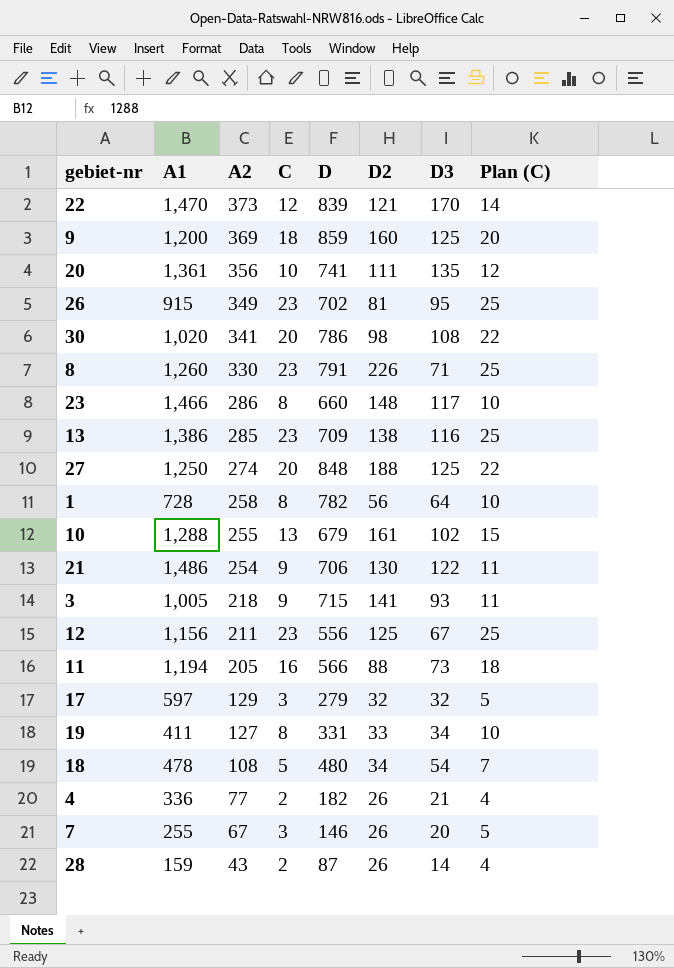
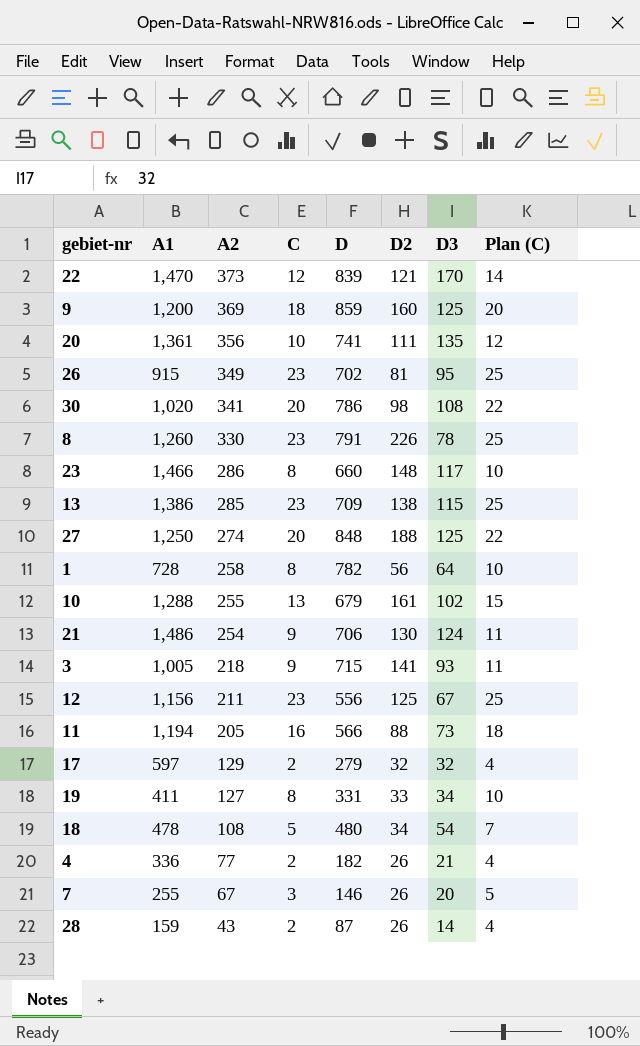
8 | D3: 71 -> 78
13 | D3: 116 -> 115
21 | D3: 122 -> 124
17 | C: 3 -> 2
17 | Plan (C): 5 -> 4

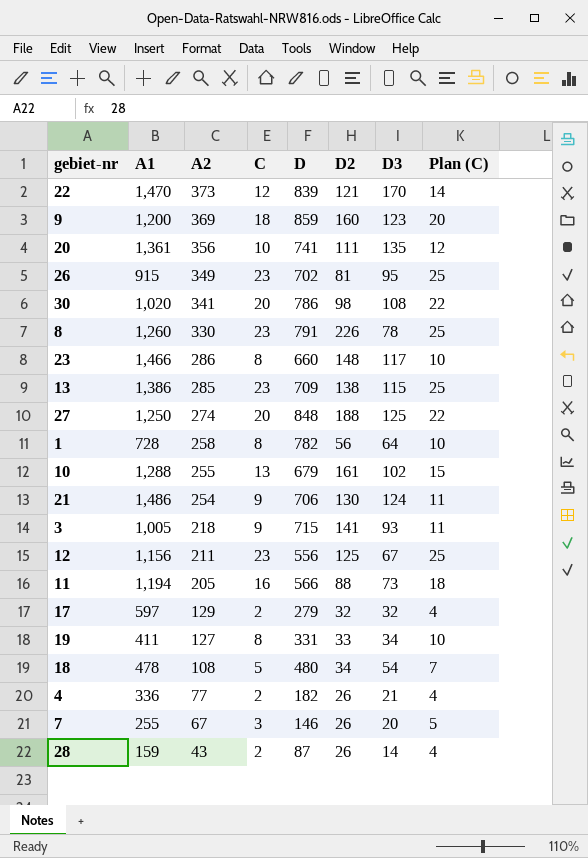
9 | D3: 125 -> 123

